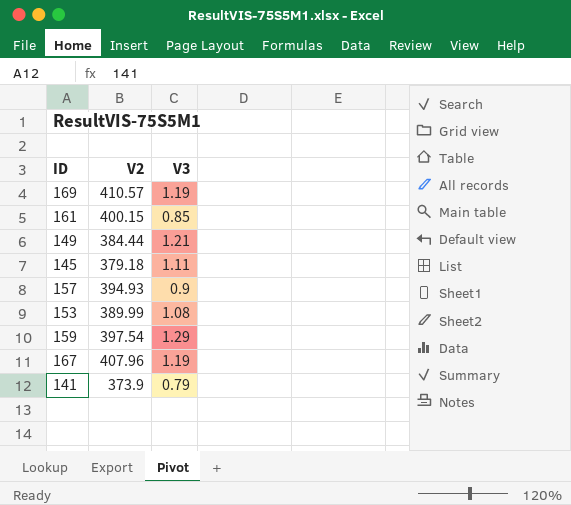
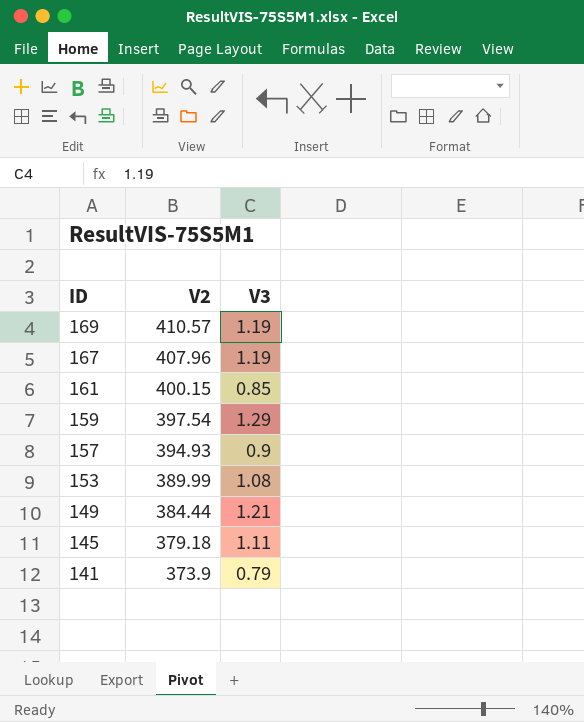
row order: none -> ID descending

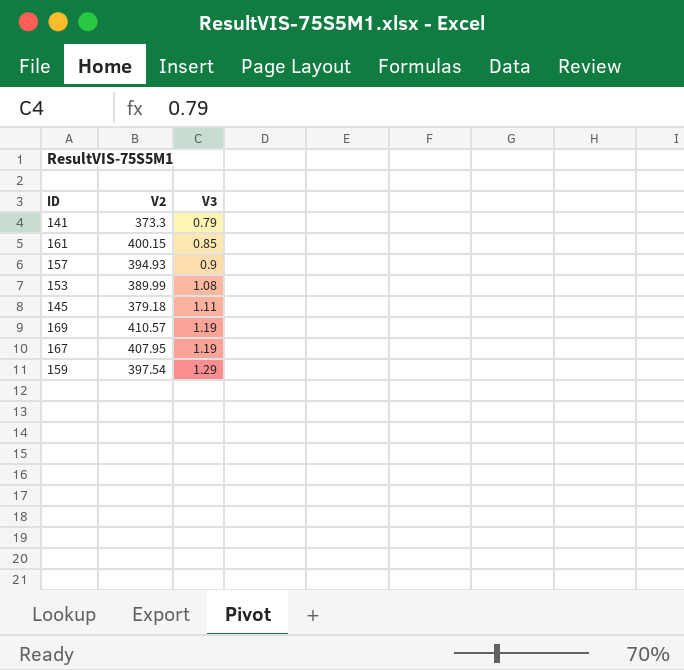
row order: ID descending -> V3 ascending
row 149: 384.44 | 1.21 -> none
141 | V2: 373.9 -> 373.3
167 | V2: 407.96 -> 407.95

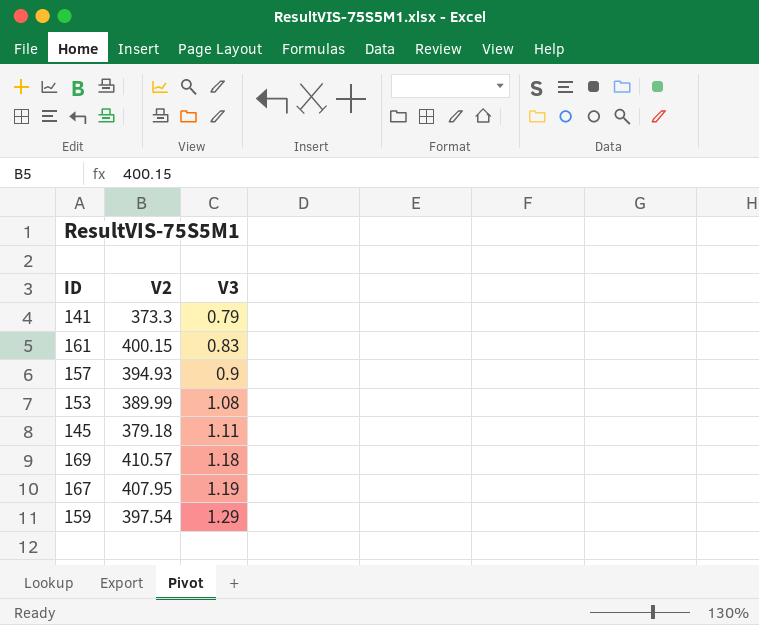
161 | V3: 0.85 -> 0.83
169 | V3: 1.19 -> 1.18

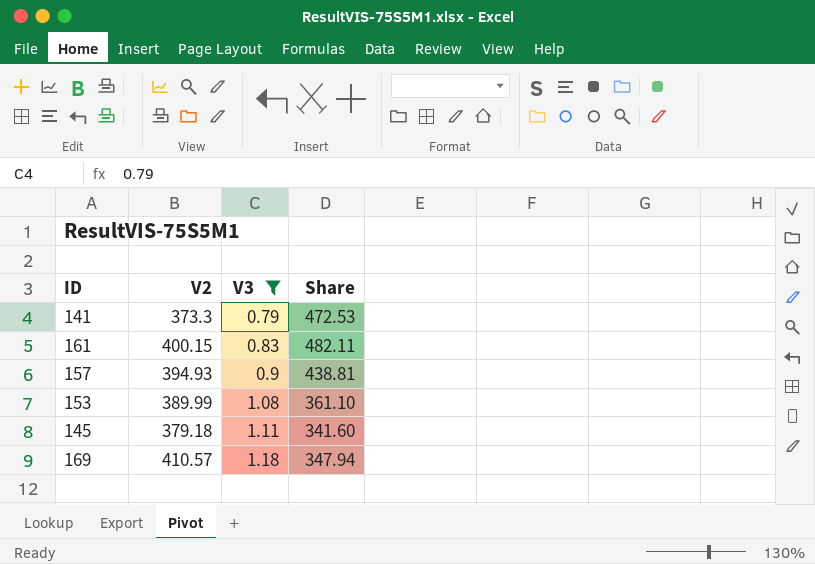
filter: none -> V3 <= 1.18
column Share | formula: none -> [V2] / [V3]

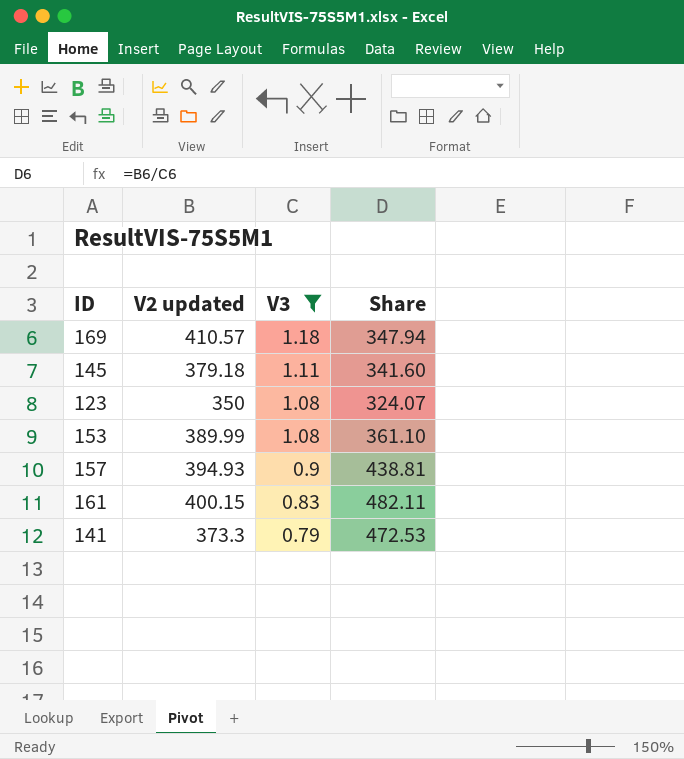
row order: V3 ascending -> V3 descending
column name: V2 -> V2 updated
row 123: none -> 350 | 1.08 | 324.07

